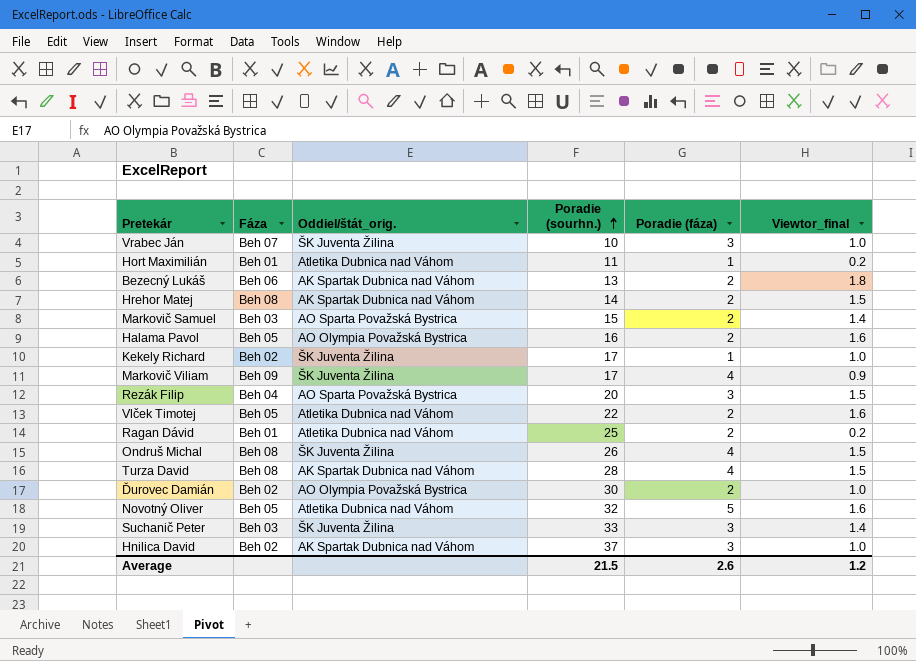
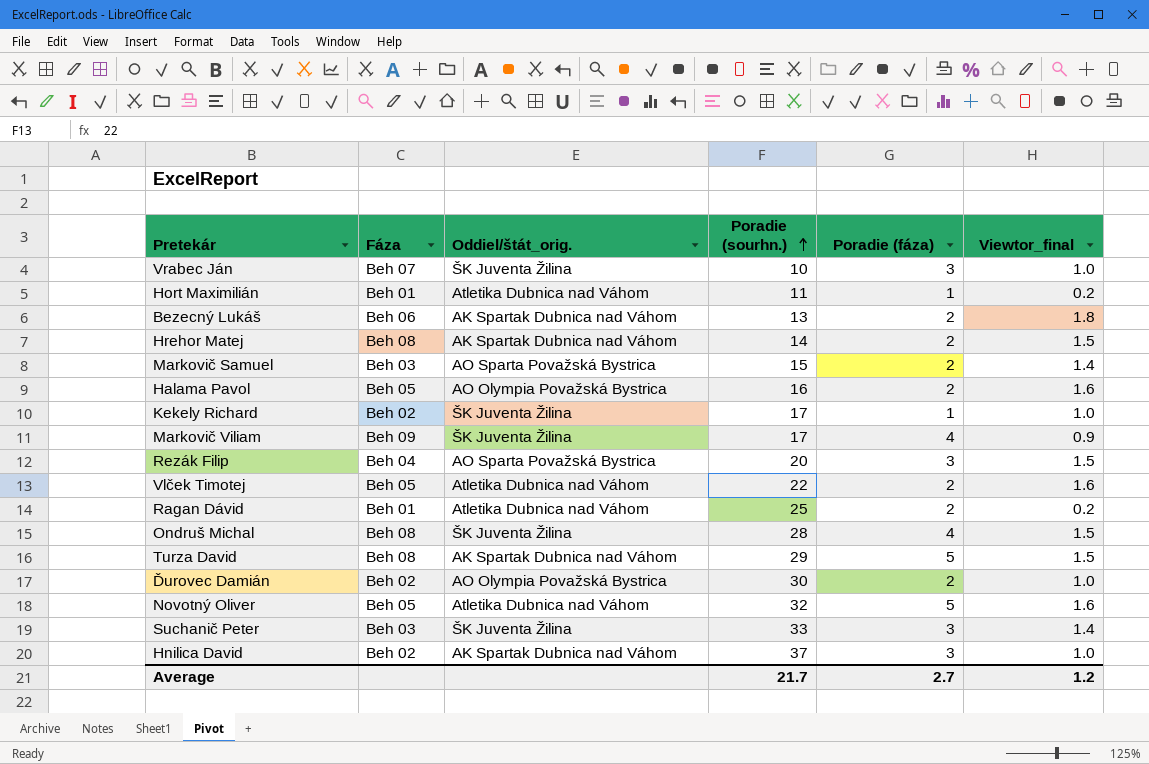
Ondruš Michal | Poradie (sourhn.): 26 -> 28
Turza David | Poradie (sourhn.): 28 -> 29
Turza David | Poradie (fáza): 4 -> 5
Average | Poradie (sourhn.): 21.5 -> 21.7
Average | Poradie (fáza): 2.6 -> 2.7

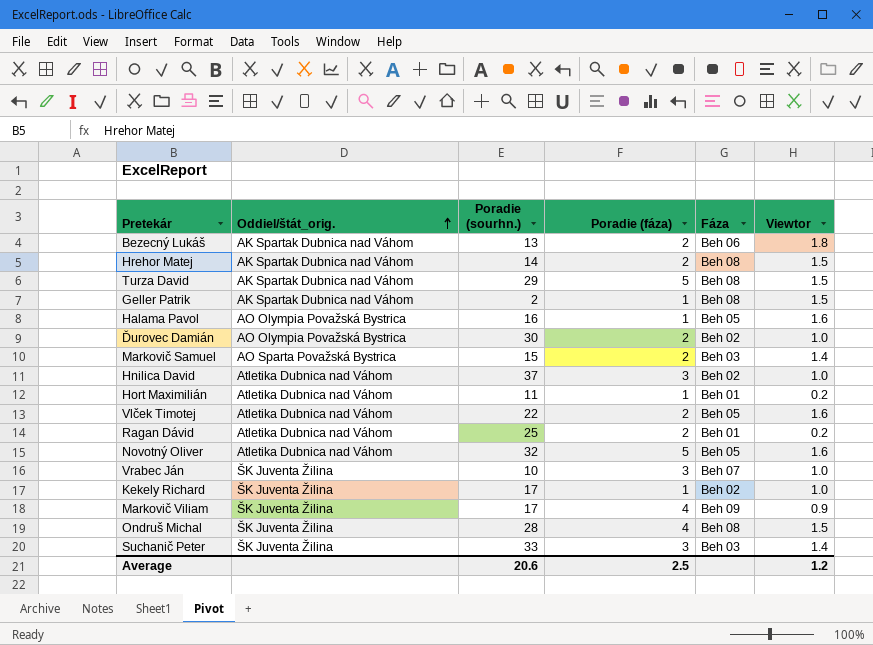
row order: Poradie (sourhn.) ascending -> Oddiel/štát_orig. ascending
column Fáza | position: 2 -> 5
column name: Viewtor_final -> Viewtor
row Rezák Filip: Beh 04 | AO Sparta Považská Bystrica | 20 | 3 | 1.5 -> none
row Geller Patrik: none -> AK Spartak Dubnica nad Váhom | 2 | 1 | Beh 08 | 1.5
Halama Pavol | Poradie (fáza): 2 -> 1
Hnilica David | Oddiel/štát_orig.: AK Spartak Dubnica nad Váhom -> Atletika Dubnica nad Váhom
Average | Poradie (sourhn.): 21.7 -> 20.6
Average | Poradie (fáza): 2.7 -> 2.5

